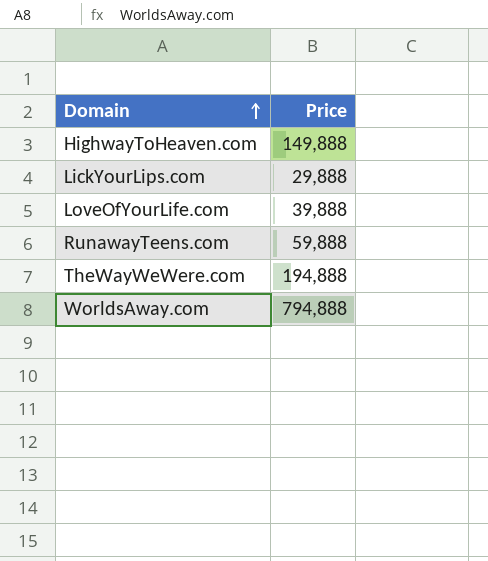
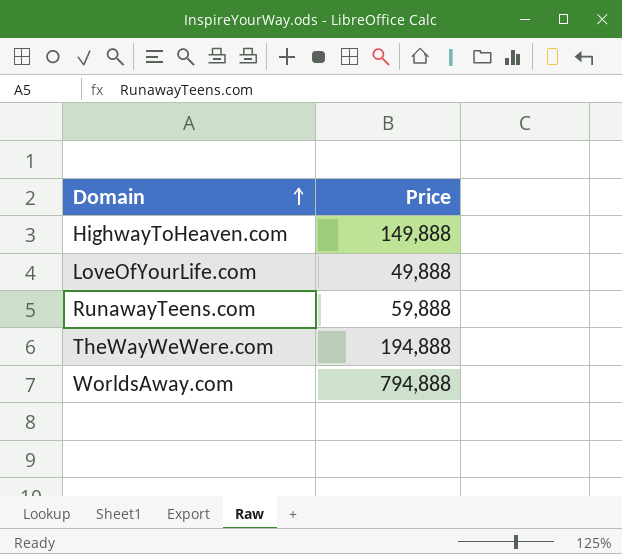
row LickYourLips.com: 29,888 -> none
LoveOfYourLife.com | Price: 39,888 -> 49,888

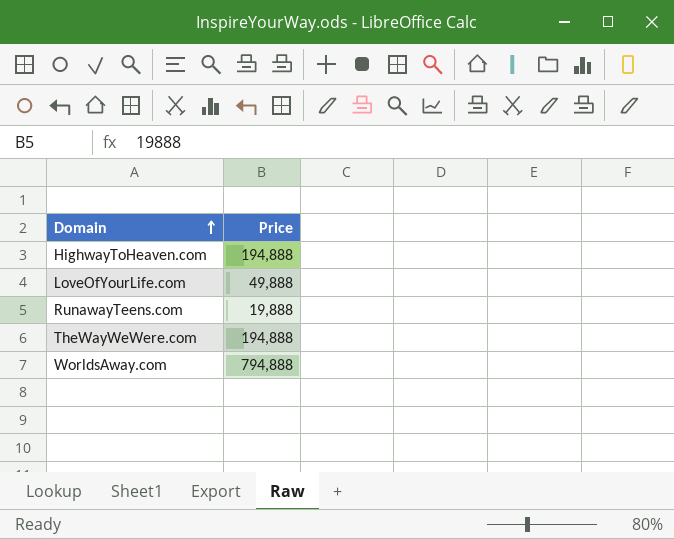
HighwayToHeaven.com | Price: 149,888 -> 194,888
RunawayTeens.com | Price: 59,888 -> 19,888

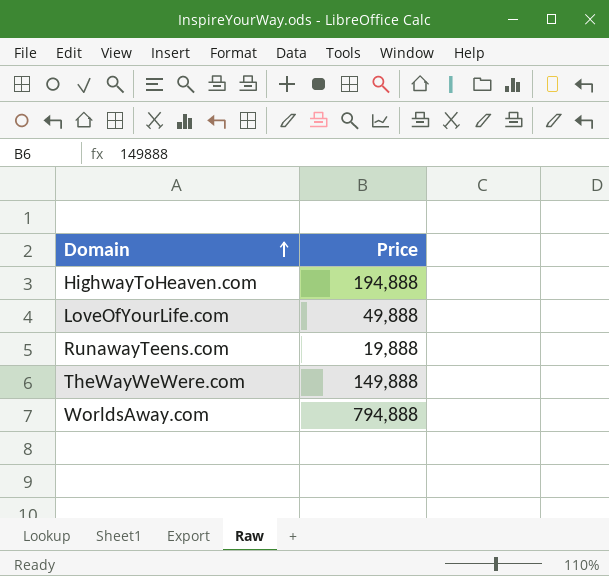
TheWayWeWere.com | Price: 194,888 -> 149,888

